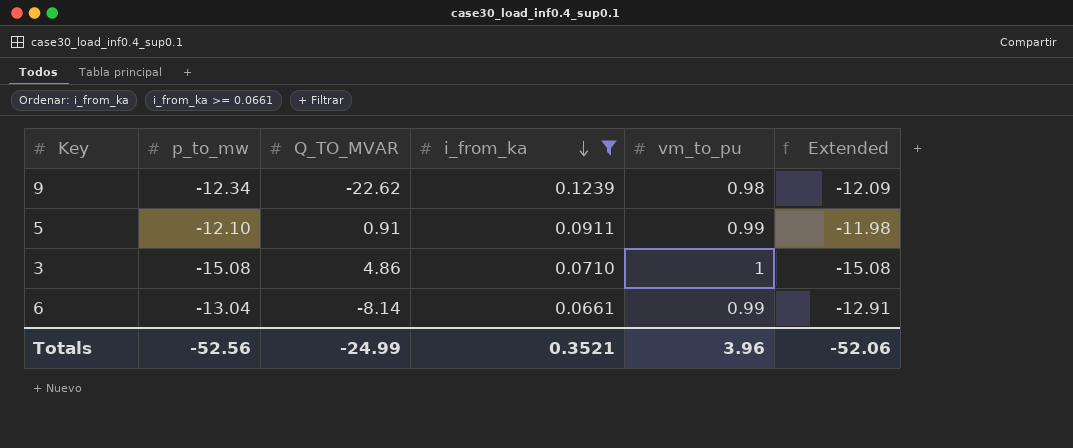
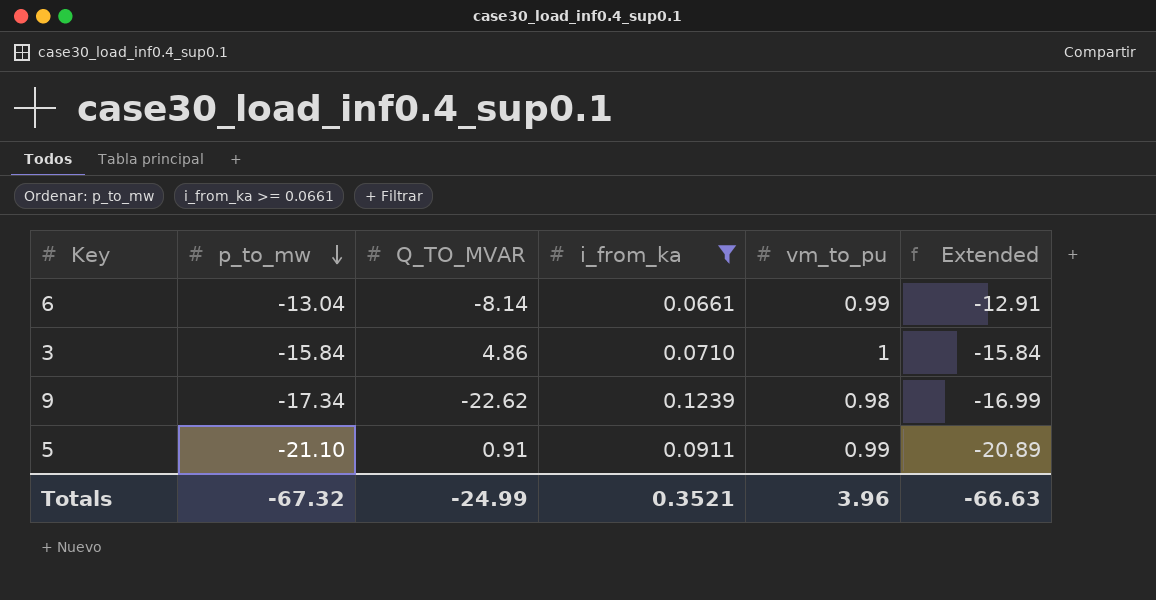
row order: i_from_ka descending -> p_to_mw descending
3 | p_to_mw: -15.08 -> -15.84
3 | Extended: -15.08 -> -15.84
9 | p_to_mw: -12.34 -> -17.34
9 | Extended: -12.09 -> -16.99
5 | p_to_mw: -12.10 -> -21.10
5 | Extended: -11.98 -> -20.89
Totals | p_to_mw: -52.56 -> -67.32
Totals | Extended: -52.06 -> -66.63

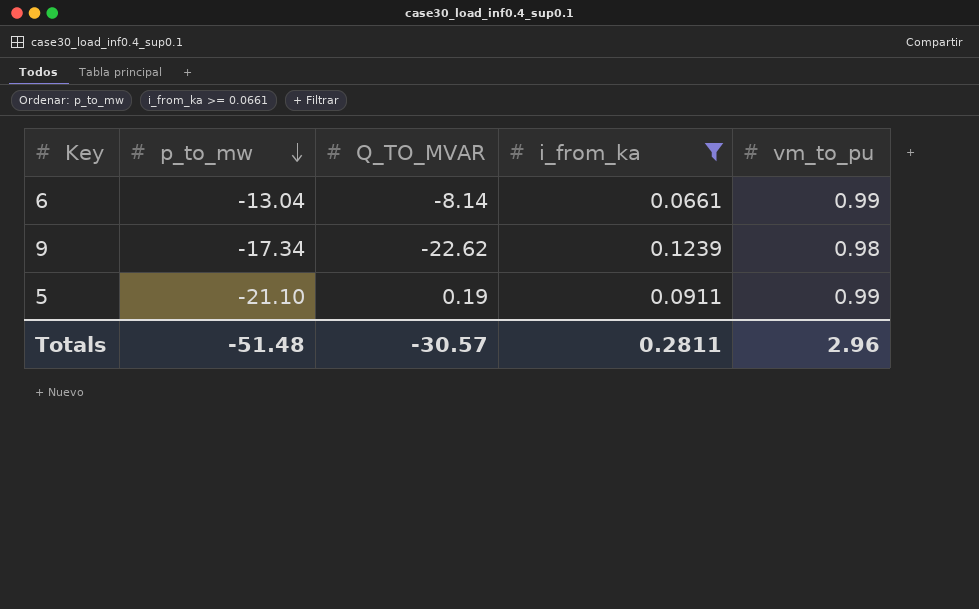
column Extended | formula: [p_to_mw] * [vm_to_pu] -> none
row 3: -15.84 | 4.86 | 0.0710 | 1 | -15.84 -> none
5 | Q_TO_MVAR: 0.91 -> 0.19
Totals | p_to_mw: -67.32 -> -51.48
Totals | Q_TO_MVAR: -24.99 -> -30.57
Totals | i_from_ka: 0.3521 -> 0.2811
Totals | vm_to_pu: 3.96 -> 2.96

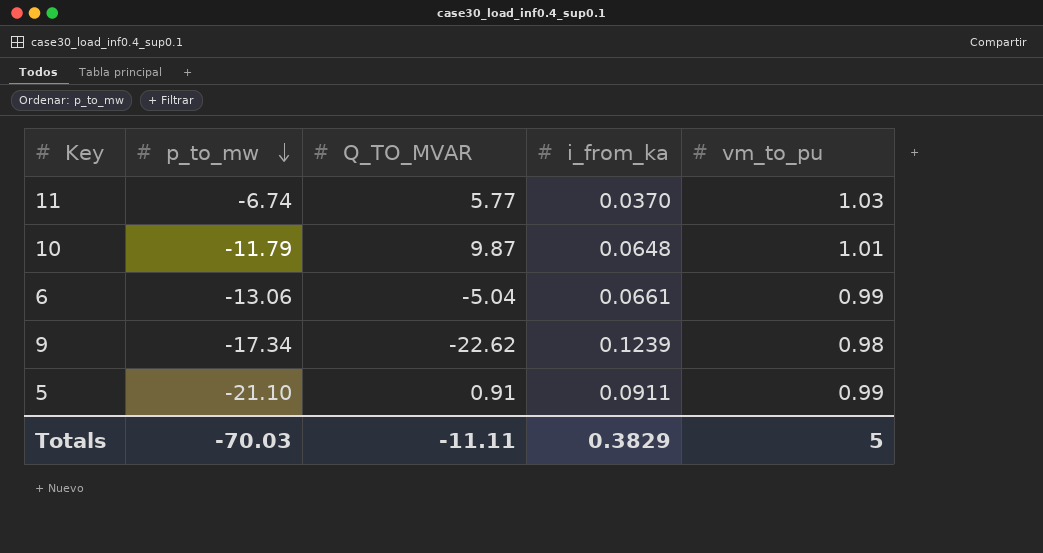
filter: i_from_ka >= 0.0661 -> none
6 | p_to_mw: -13.04 -> -13.06
6 | Q_TO_MVAR: -8.14 -> -5.04
5 | Q_TO_MVAR: 0.19 -> 0.91
Totals | p_to_mw: -51.48 -> -70.03
Totals | Q_TO_MVAR: -30.57 -> -11.11
Totals | i_from_ka: 0.2811 -> 0.3829
Totals | vm_to_pu: 2.96 -> 5

